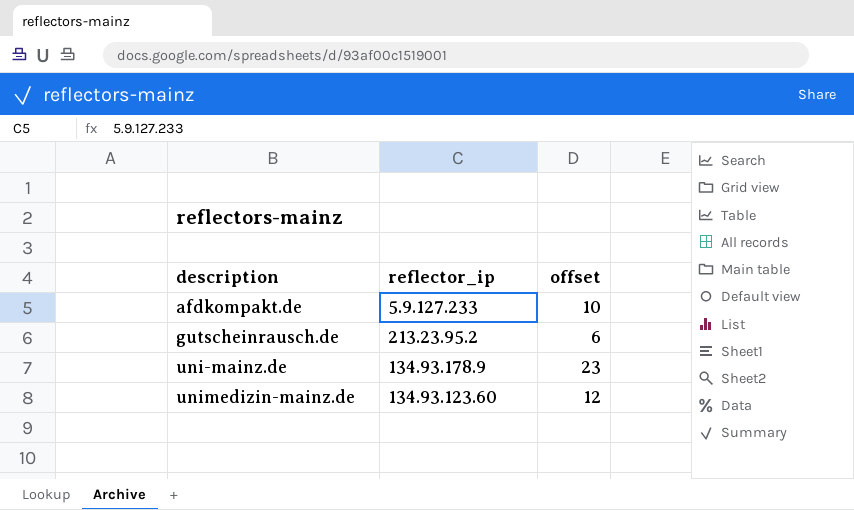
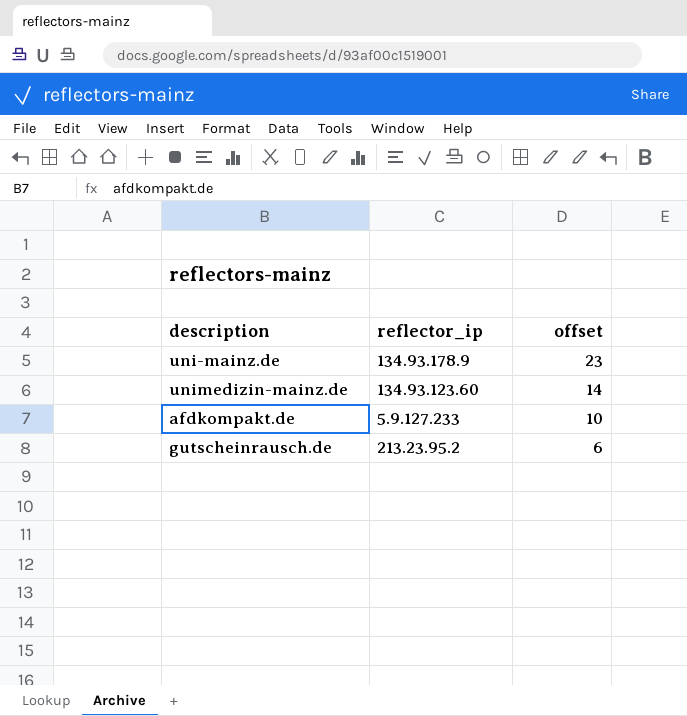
row order: description ascending -> offset descending
unimedizin-mainz.de | offset: 12 -> 14

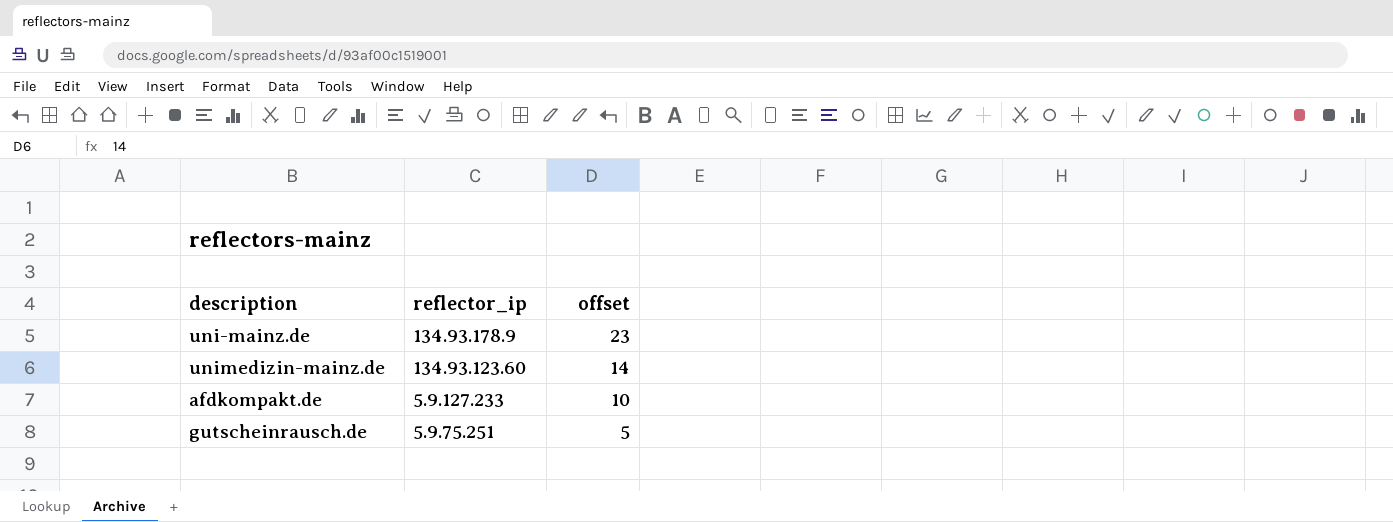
gutscheinrausch.de | reflector_ip: 213.23.95.2 -> 5.9.75.251
gutscheinrausch.de | offset: 6 -> 5

